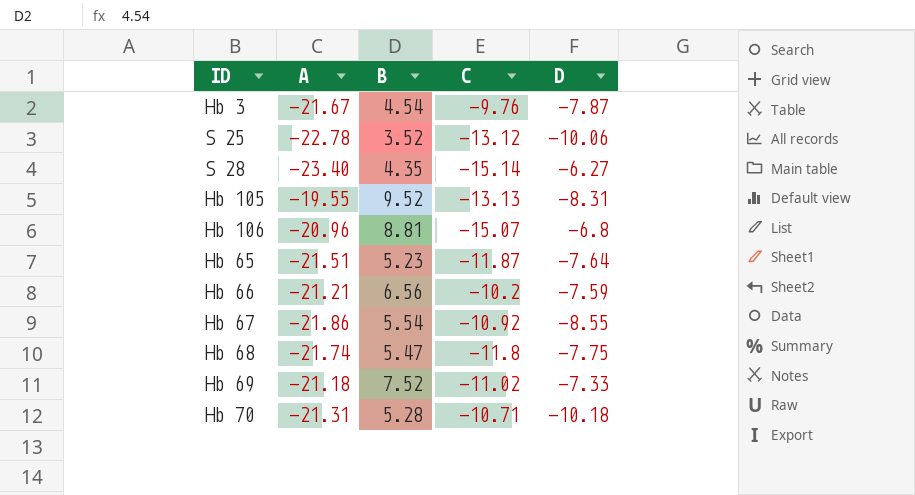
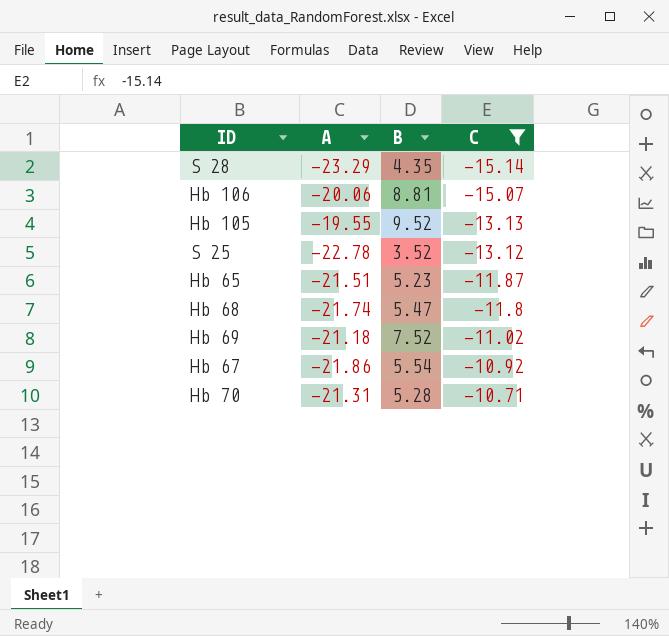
filter: none -> C <= -10.71
row order: none -> C ascending
column D | position: 5 -> none
S 28 | A: -23.40 -> -23.29
Hb 106 | A: -20.96 -> -20.06

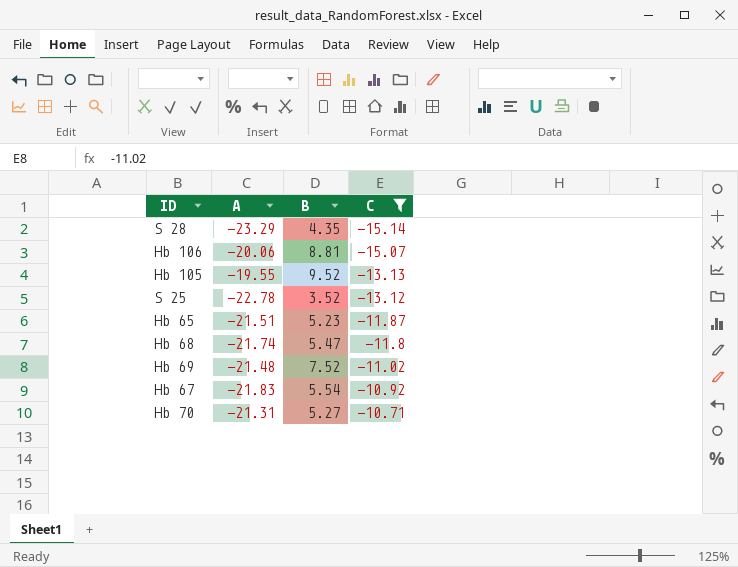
Hb 69 | A: -21.18 -> -21.48
Hb 67 | A: -21.86 -> -21.83
Hb 70 | B: 5.28 -> 5.27

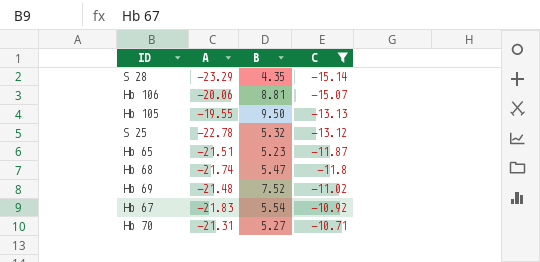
Hb 105 | B: 9.52 -> 9.50
S 25 | B: 3.52 -> 5.32

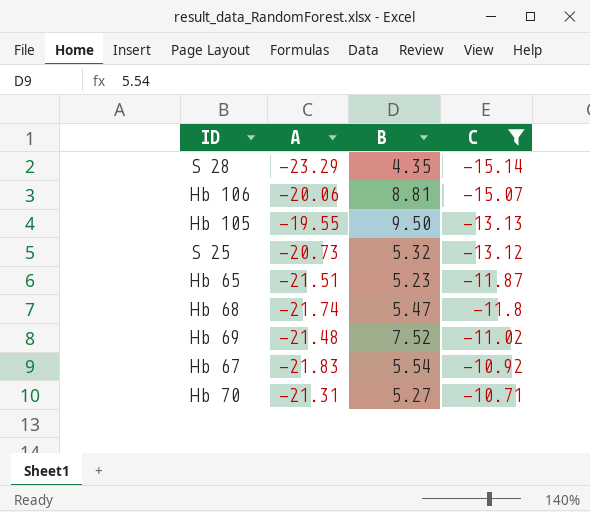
S 25 | A: -22.78 -> -20.73

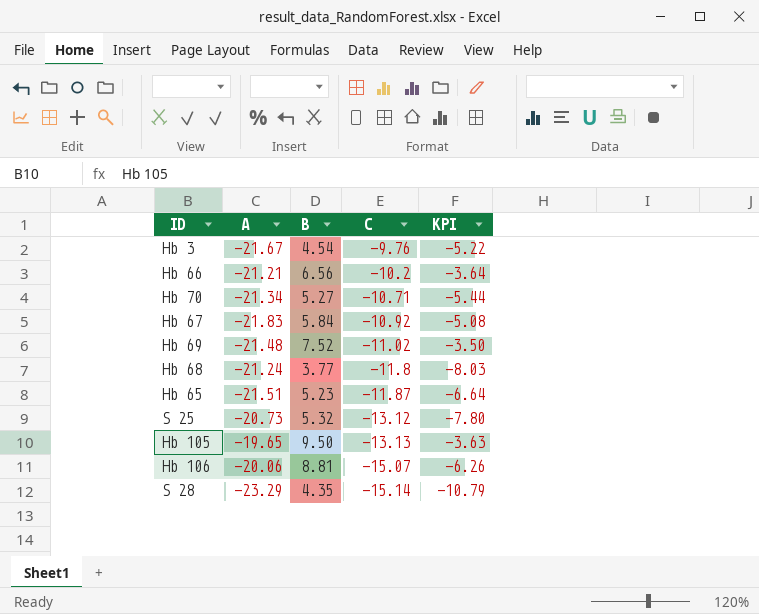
filter: C <= -10.71 -> none
row order: C ascending -> C descending
column KPI | formula: none -> [B] + [C]
Hb 70 | A: -21.31 -> -21.34
Hb 67 | B: 5.54 -> 5.84
Hb 68 | A: -21.74 -> -21.24
Hb 68 | B: 5.47 -> 3.77
Hb 105 | A: -19.55 -> -19.65

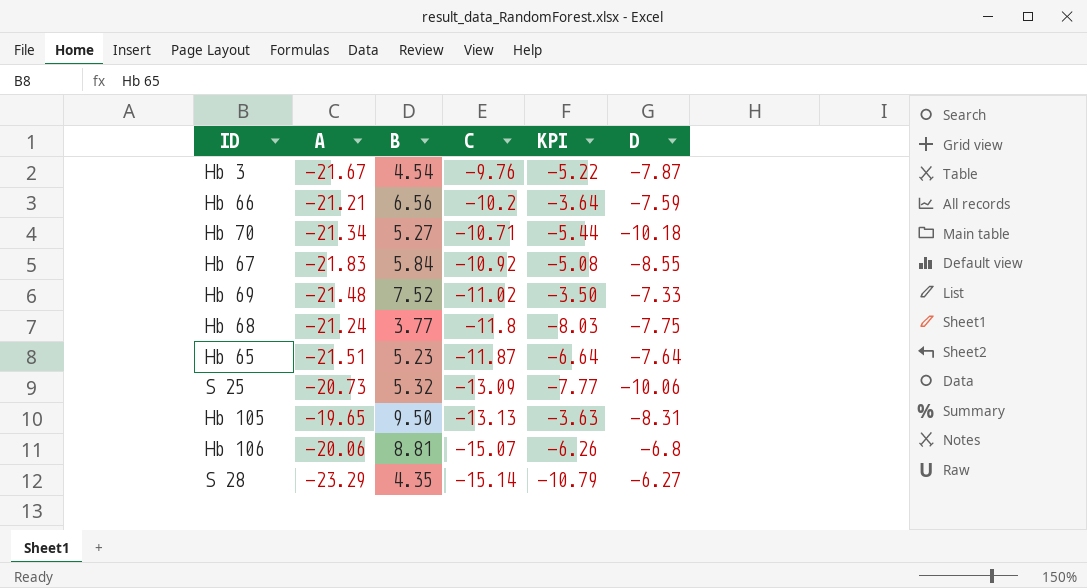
column D | position: none -> 6
S 25 | C: -13.12 -> -13.09
S 25 | KPI: -7.80 -> -7.77

